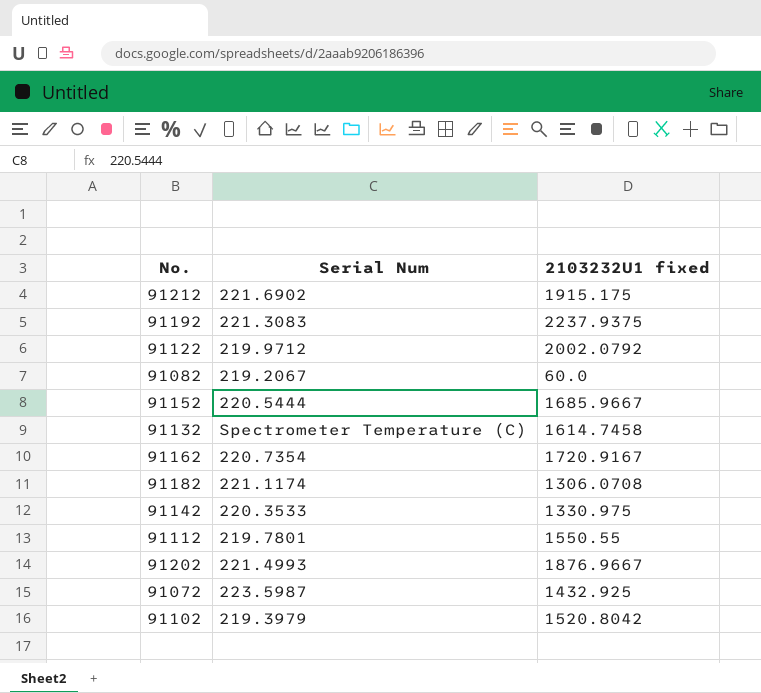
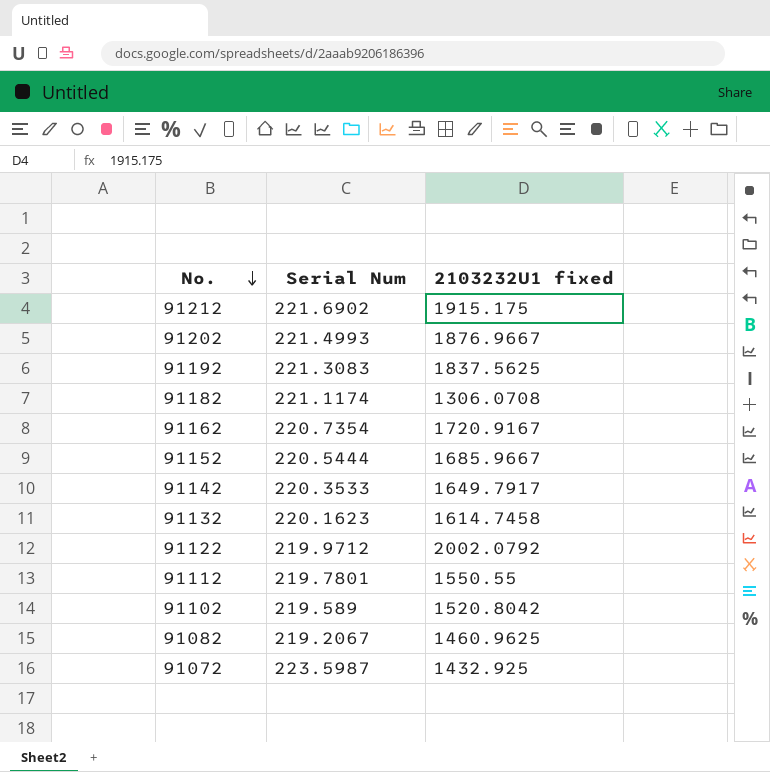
row order: none -> No. descending
91192 | 2103232U1 fixed: 2237.9375 -> 1837.5625
91142 | 2103232U1 fixed: 1330.975 -> 1649.7917
91132 | Serial Num: Spectrometer Temperature (C) -> 220.1623
91102 | Serial Num: 219.3979 -> 219.589
91082 | 2103232U1 fixed: 60.0 -> 1460.9625

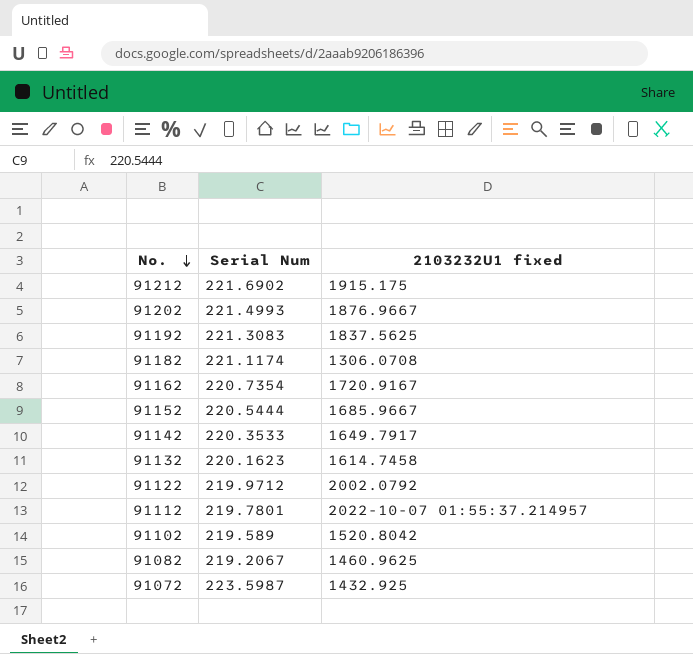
91112 | 2103232U1 fixed: 1550.55 -> 2022-10-07 01:55:37.214957

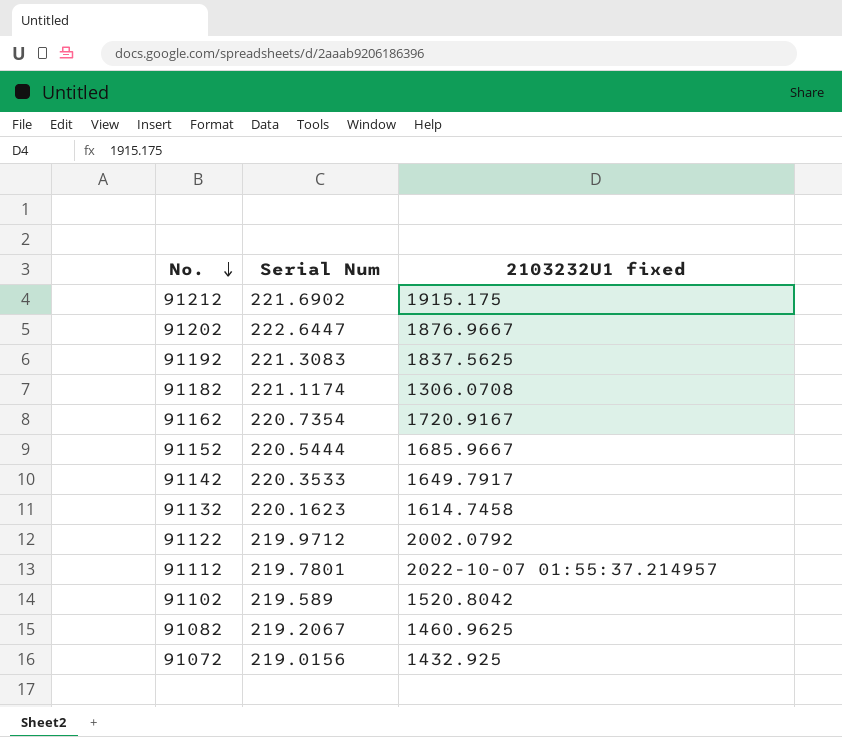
91202 | Serial Num: 221.4993 -> 222.6447
91072 | Serial Num: 223.5987 -> 219.0156

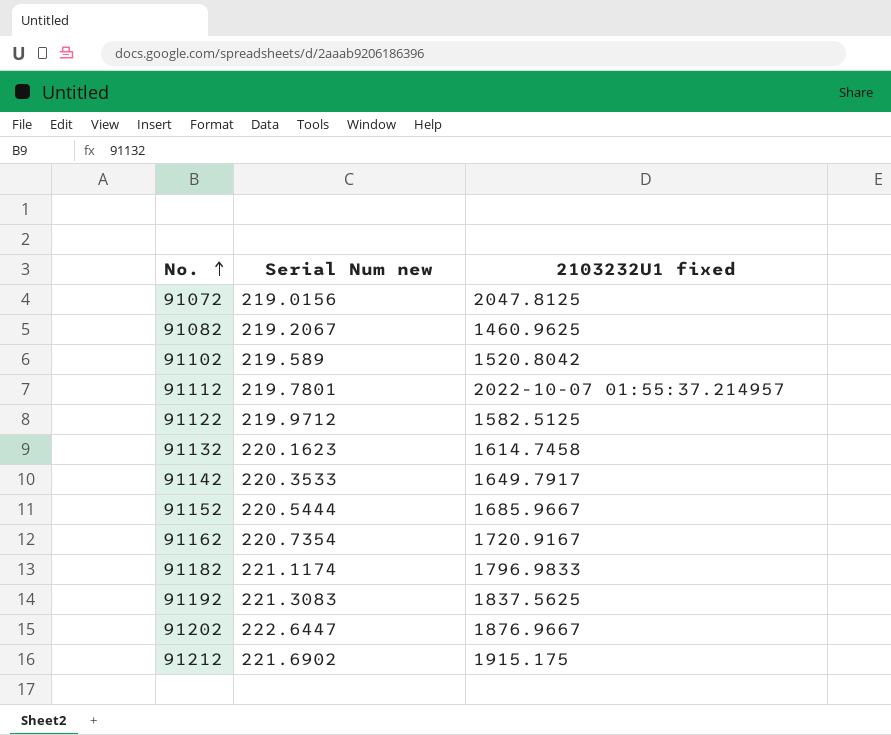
row order: No. descending -> No. ascending
column name: Serial Num -> Serial Num new
91072 | 2103232U1 fixed: 1432.925 -> 2047.8125
91122 | 2103232U1 fixed: 2002.0792 -> 1582.5125
91182 | 2103232U1 fixed: 1306.0708 -> 1796.9833

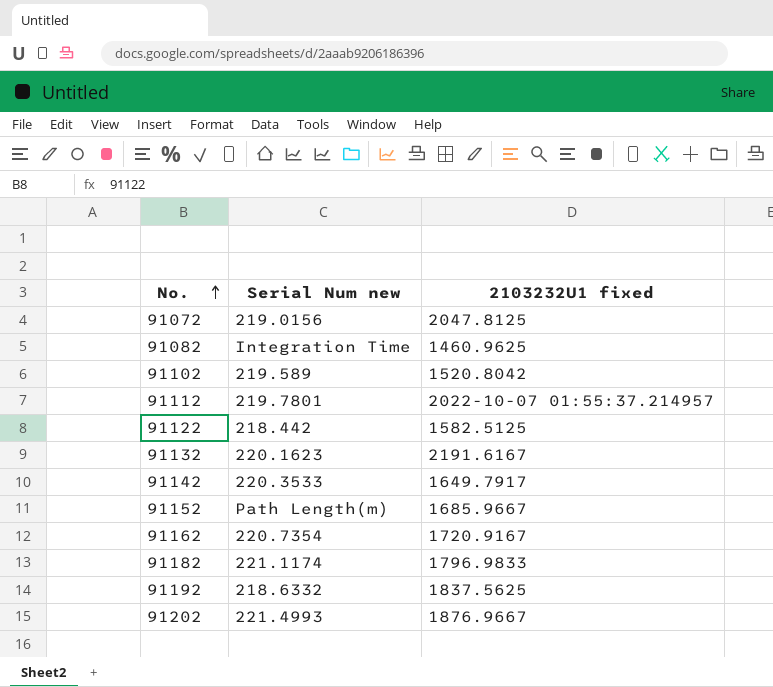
row 91212: 221.6902 | 1915.175 -> none
91082 | Serial Num new: 219.2067 -> Integration Time
91122 | Serial Num new: 219.9712 -> 218.442
91132 | 2103232U1 fixed: 1614.7458 -> 2191.6167
91152 | Serial Num new: 220.5444 -> Path Length(m)
91192 | Serial Num new: 221.3083 -> 218.6332
91202 | Serial Num new: 222.6447 -> 221.4993

